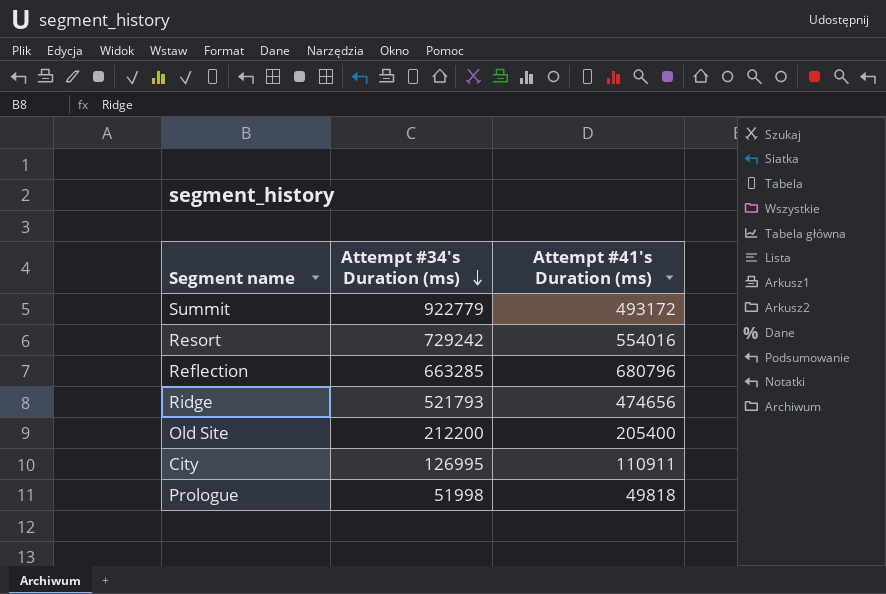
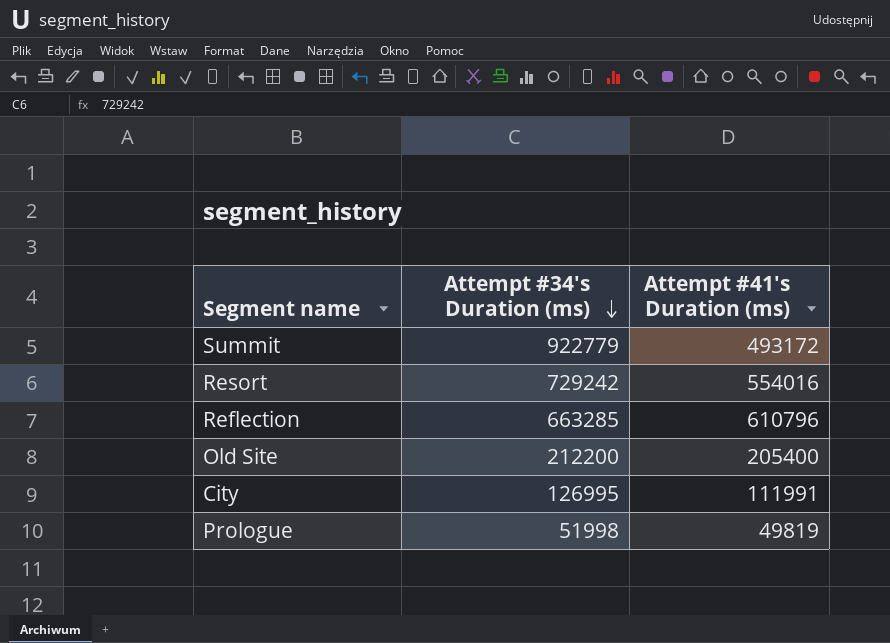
row Ridge: 521793 | 474656 -> none
Reflection | Attempt #41's Duration (ms): 680796 -> 610796
City | Attempt #41's Duration (ms): 110911 -> 111991
Prologue | Attempt #41's Duration (ms): 49818 -> 49819

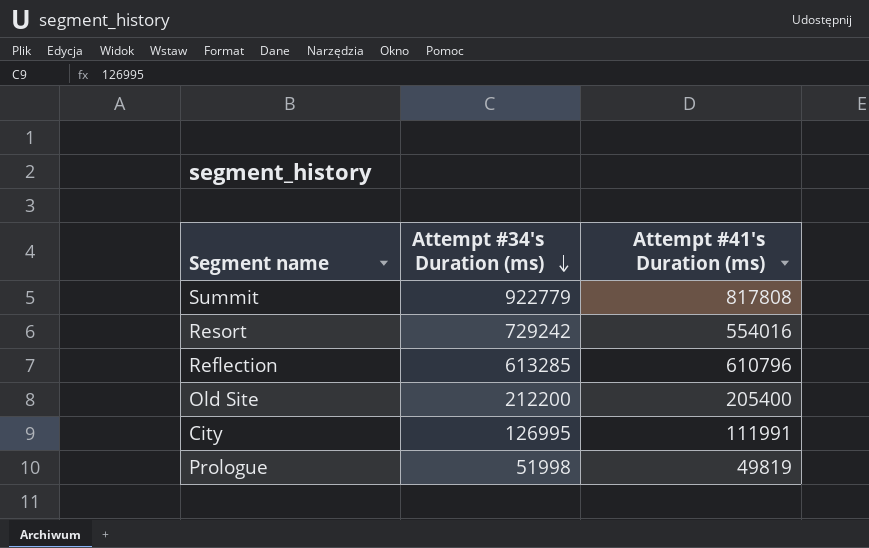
Summit | Attempt #41's Duration (ms): 493172 -> 817808
Reflection | Attempt #34's Duration (ms): 663285 -> 613285

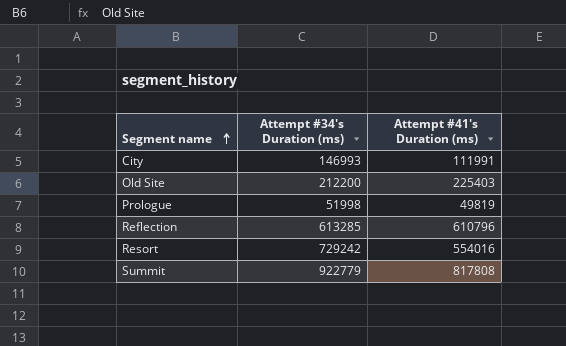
row order: Attempt #34's Duration (ms) descending -> Segment name ascending
City | Attempt #34's Duration (ms): 126995 -> 146993
Old Site | Attempt #41's Duration (ms): 205400 -> 225403

